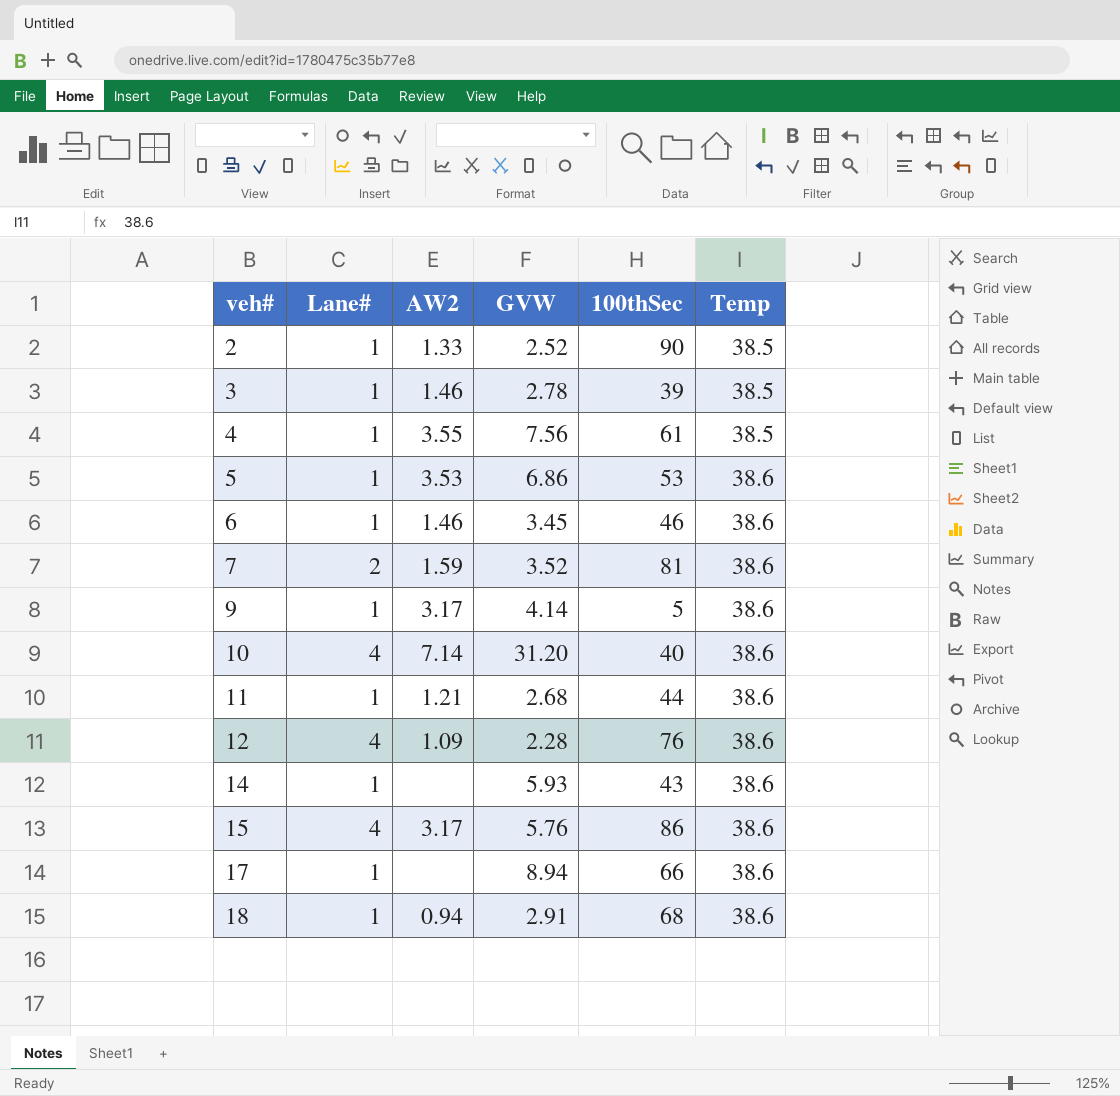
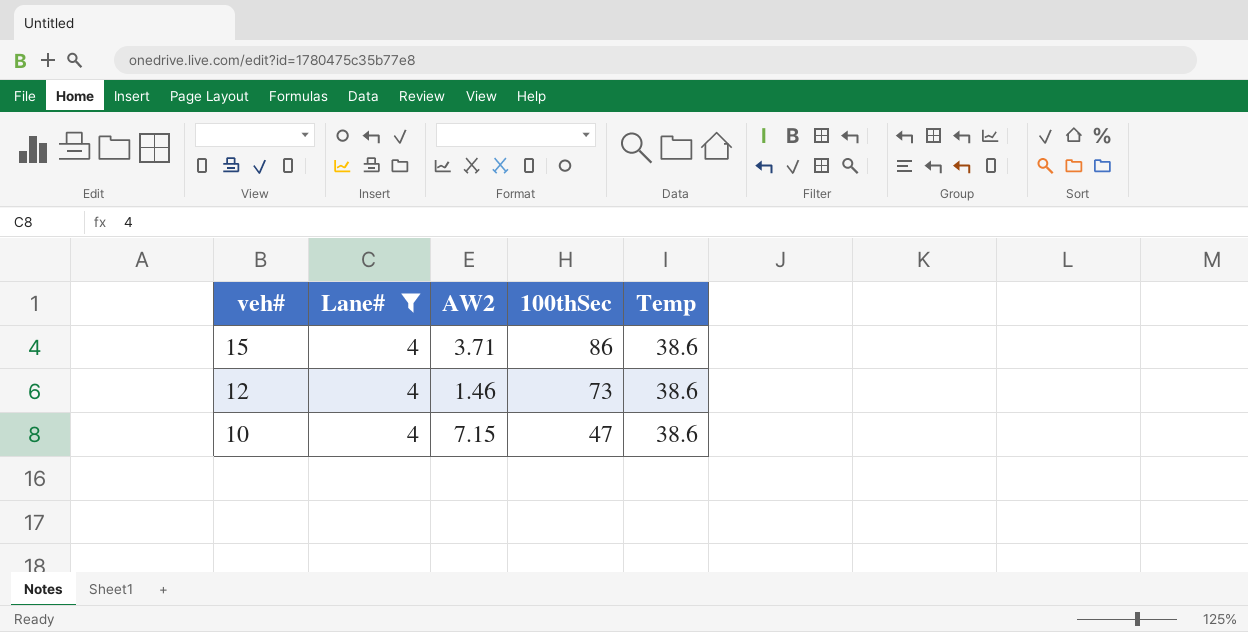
filter: none -> Lane# = 4
row order: veh# ascending -> veh# descending
column GVW | position: 4 -> none
15 | AW2: 3.17 -> 3.71
12 | AW2: 1.09 -> 1.46
12 | 100thSec: 76 -> 73
10 | AW2: 7.14 -> 7.15
10 | 100thSec: 40 -> 47

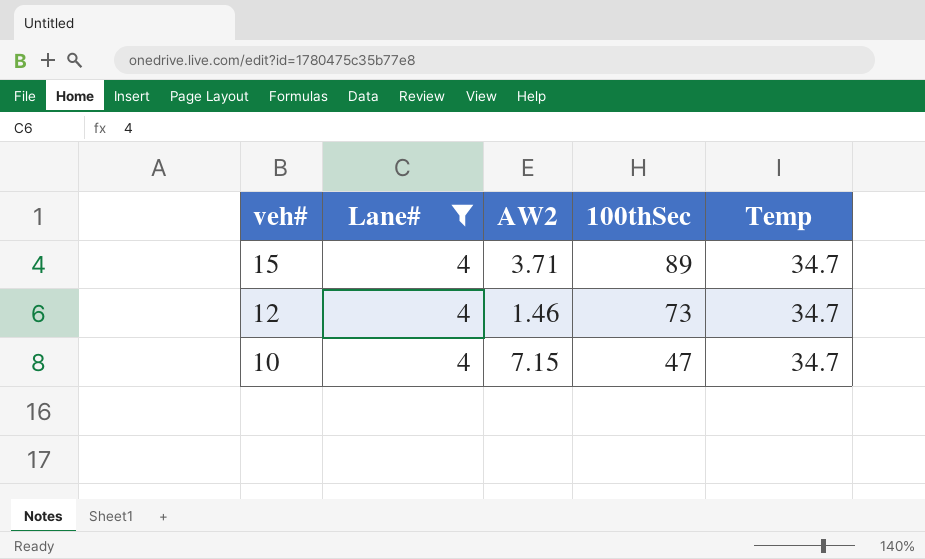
15 | 100thSec: 86 -> 89
15 | Temp: 38.6 -> 34.7
12 | Temp: 38.6 -> 34.7
10 | Temp: 38.6 -> 34.7

